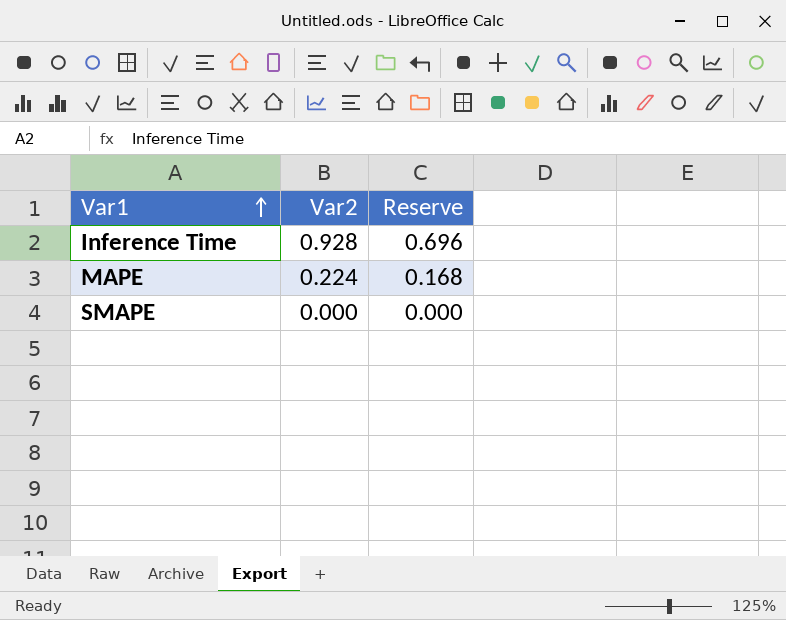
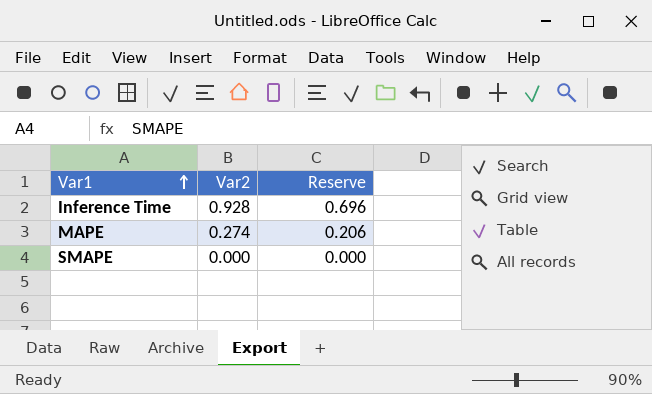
MAPE | Var2: 0.224 -> 0.274
MAPE | Reserve: 0.168 -> 0.206

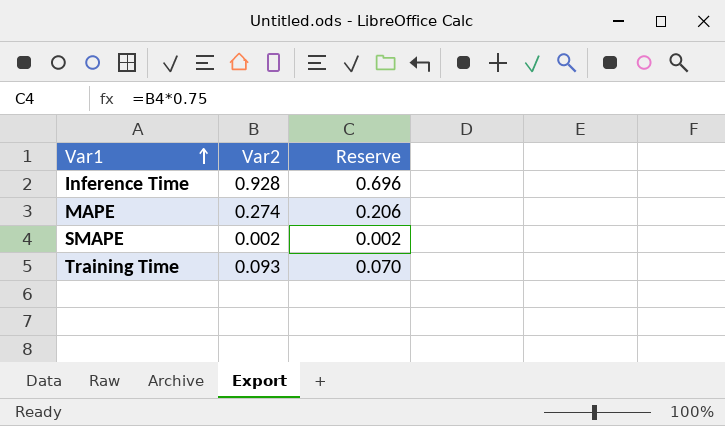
SMAPE | Var2: 0.000 -> 0.002
SMAPE | Reserve: 0.000 -> 0.002
row Training Time: none -> 0.093 | 0.070

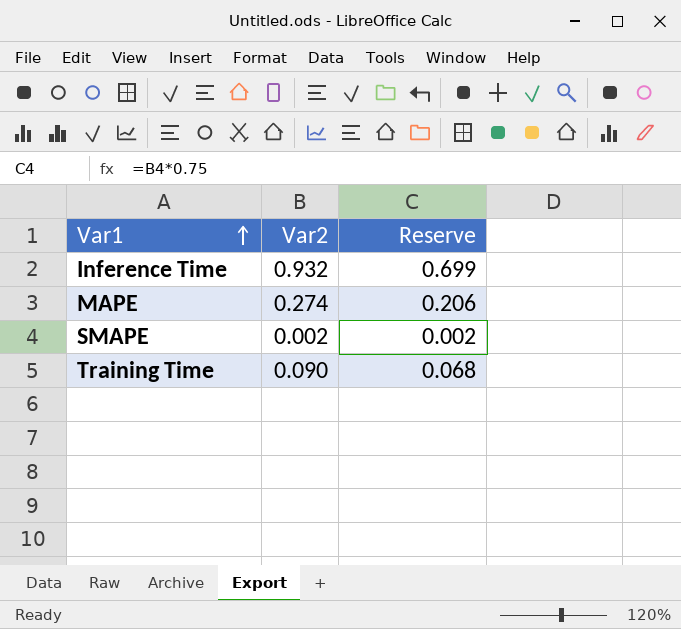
Inference Time | Var2: 0.928 -> 0.932
Inference Time | Reserve: 0.696 -> 0.699
Training Time | Var2: 0.093 -> 0.090
Training Time | Reserve: 0.070 -> 0.068

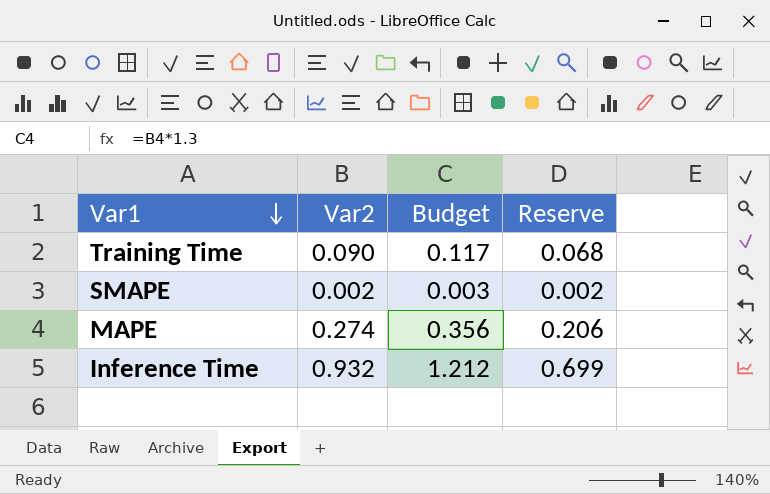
row order: Var1 ascending -> Var1 descending
column Budget | formula: none -> [Var2] * 1.3

